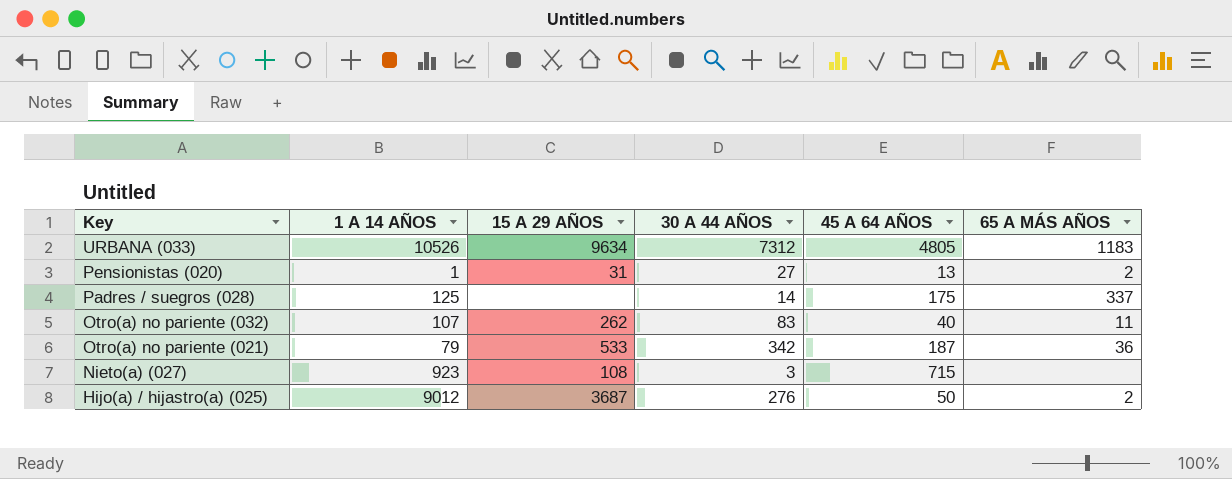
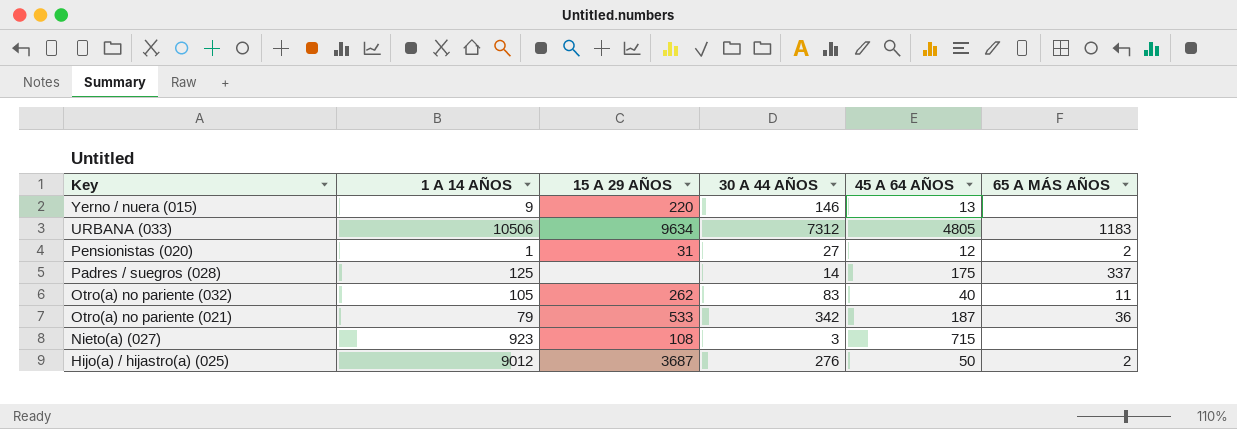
row Yerno / nuera (015): none -> 9 | 220 | 146 | 13 | none
URBANA (033) | 1 A 14 AÑOS: 10526 -> 10506
Pensionistas (020) | 45 A 64 AÑOS: 13 -> 12
Otro(a) no pariente (032) | 1 A 14 AÑOS: 107 -> 105

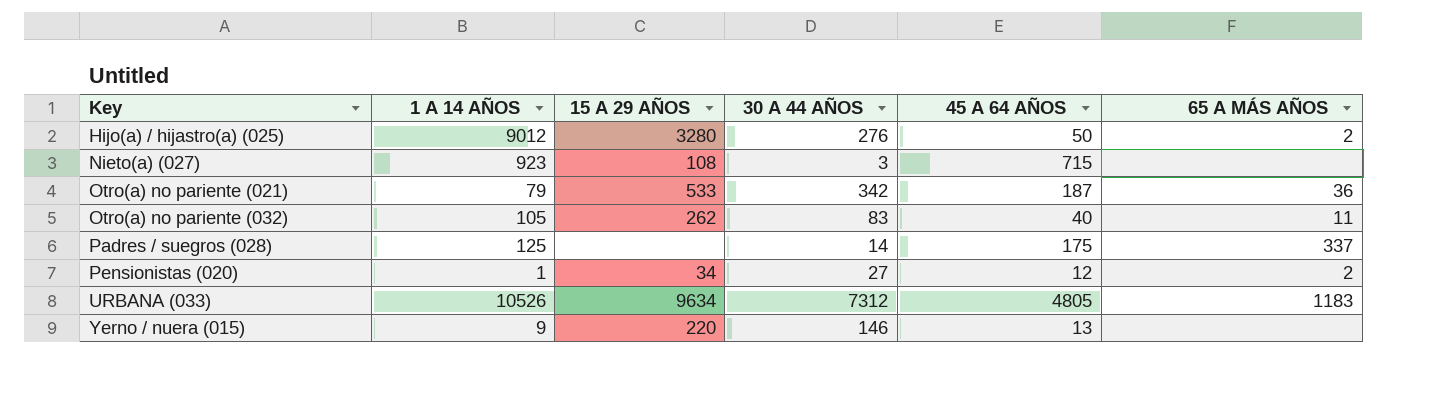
row order: Key descending -> Key ascending
Hijo(a) / hijastro(a) (025) | 15 A 29 AÑOS: 3687 -> 3280
Pensionistas (020) | 15 A 29 AÑOS: 31 -> 34
URBANA (033) | 1 A 14 AÑOS: 10506 -> 10526

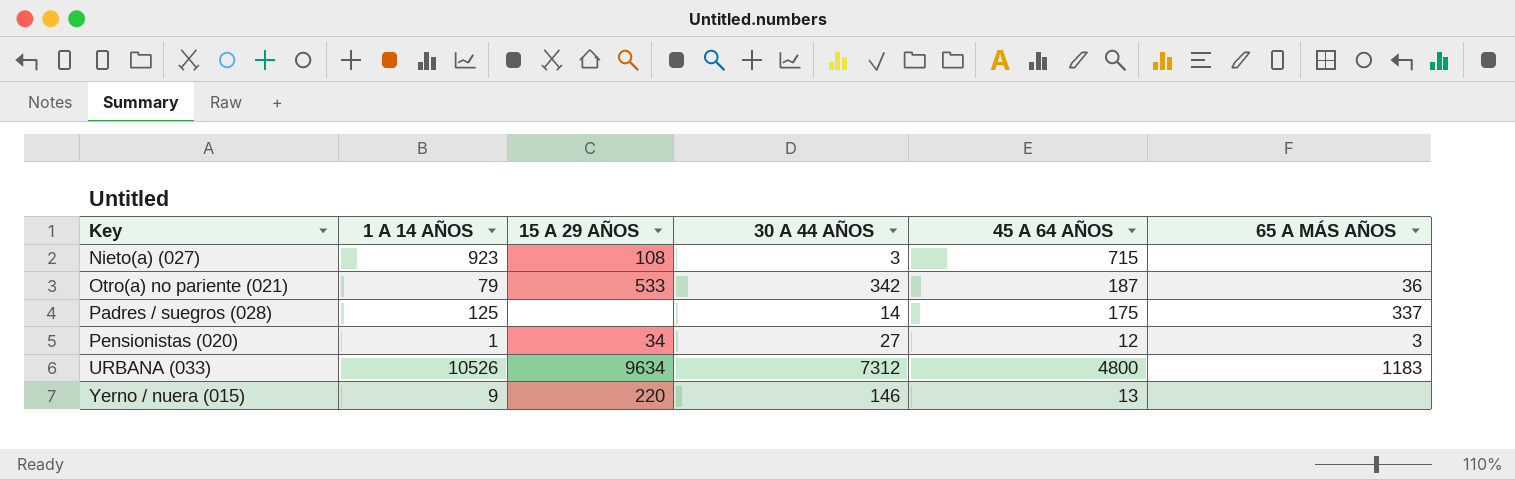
row Hijo(a) / hijastro(a) (025): 9012 | 3280 | 276 | 50 | 2 -> none
row Otro(a) no pariente (032): 105 | 262 | 83 | 40 | 11 -> none
Pensionistas (020) | 65 A MÁS AÑOS: 2 -> 3
URBANA (033) | 45 A 64 AÑOS: 4805 -> 4800

